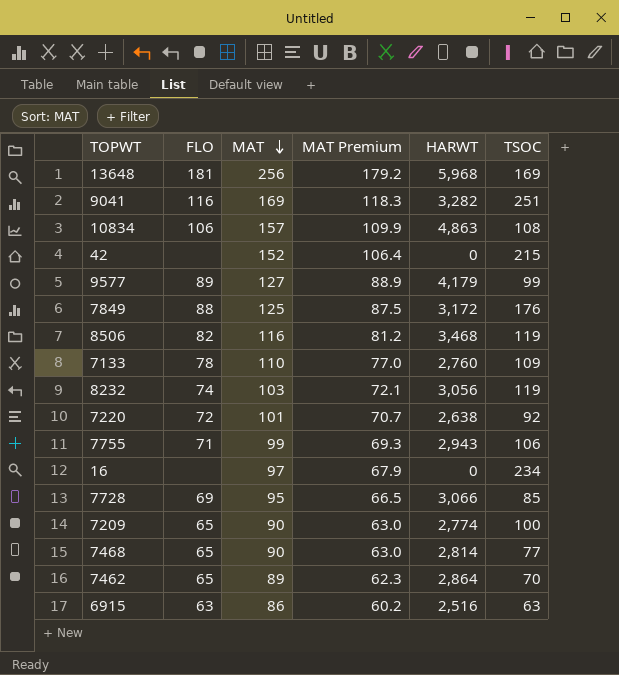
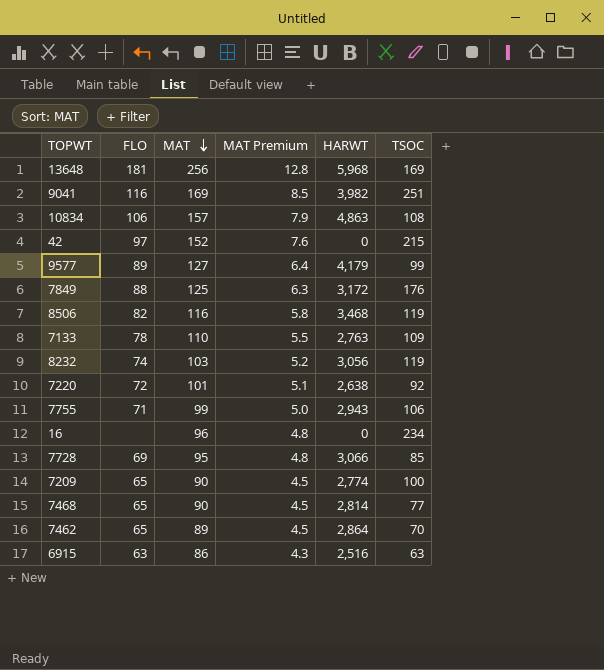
column MAT Premium | formula: [MAT] * 0.7 -> [MAT] * 0.05
9041 | HARWT: 3,282 -> 3,982
42 | FLO: none -> 97
7133 | HARWT: 2,760 -> 2,763
16 | MAT: 97 -> 96

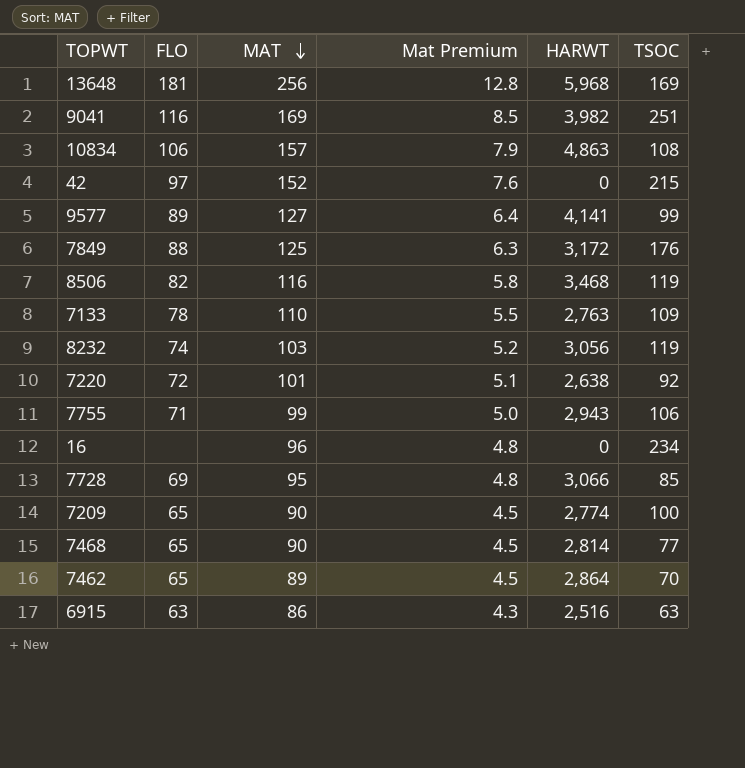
column name: MAT Premium -> Mat Premium
9577 | HARWT: 4,179 -> 4,141

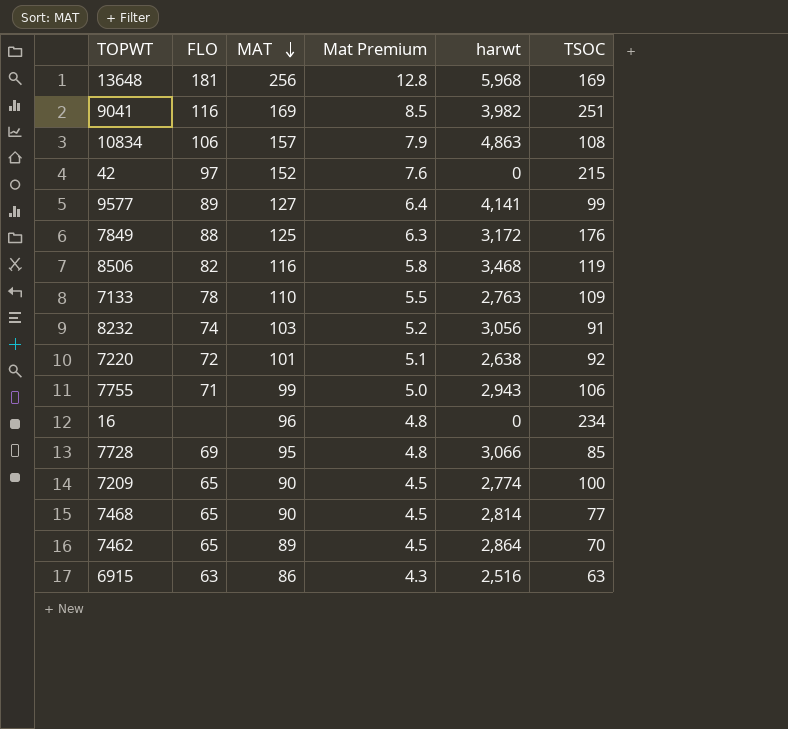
column name: HARWT -> harwt
8232 | TSOC: 119 -> 91

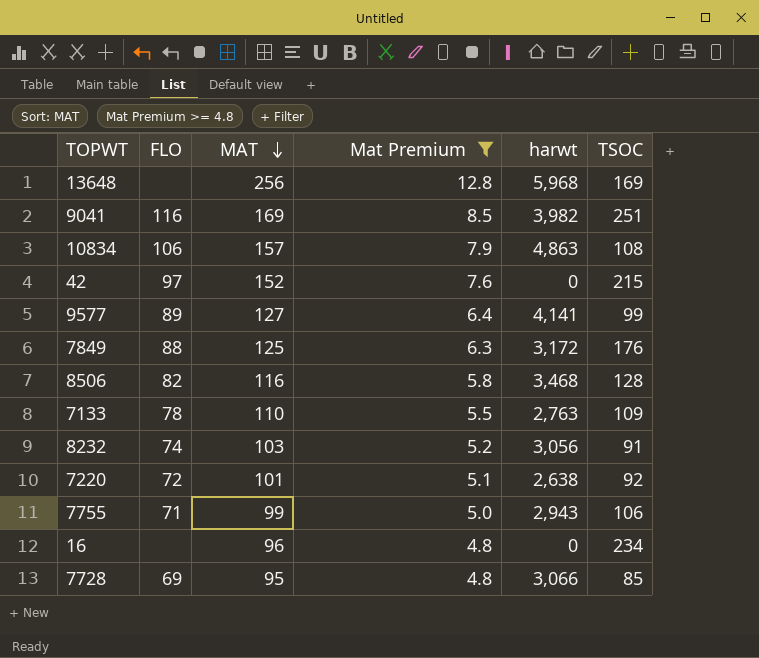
filter: none -> Mat Premium >= 4.8
13648 | FLO: 181 -> none
8506 | TSOC: 119 -> 128

